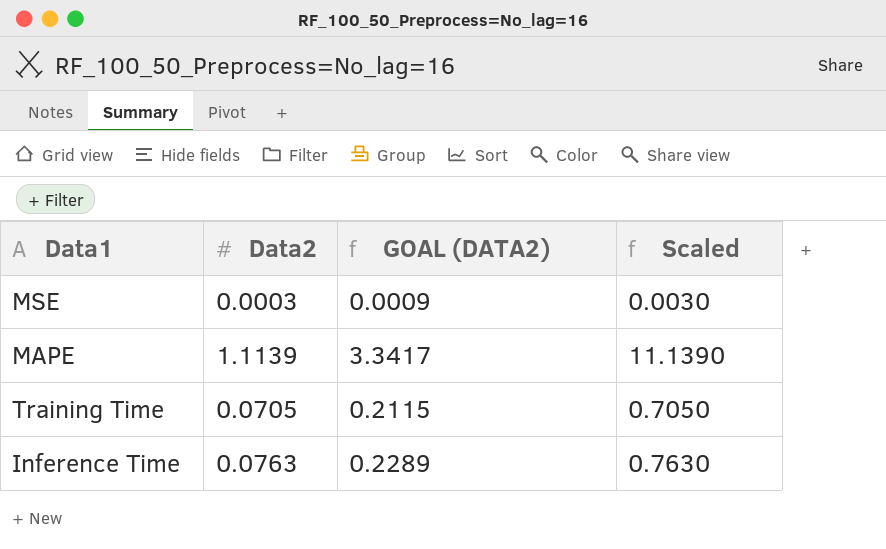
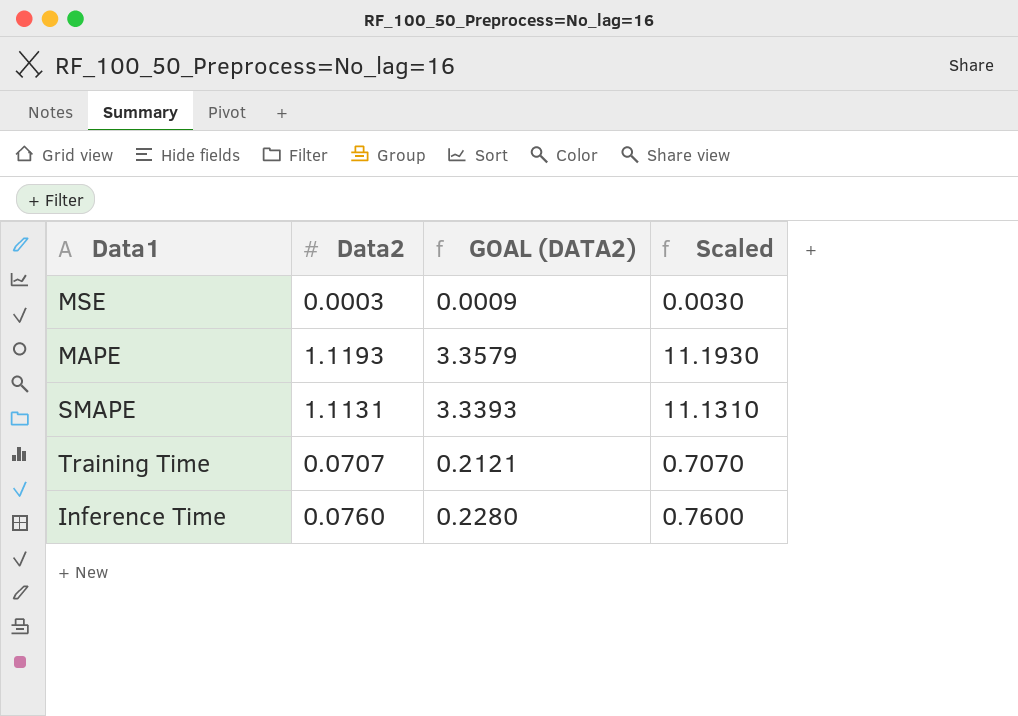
MAPE | Data2: 1.1139 -> 1.1193
MAPE | GOAL (DATA2): 3.3417 -> 3.3579
MAPE | Scaled: 11.1390 -> 11.1930
row SMAPE: none -> 1.1131 | 3.3393 | 11.1310
Training Time | Data2: 0.0705 -> 0.0707
Training Time | GOAL (DATA2): 0.2115 -> 0.2121
Training Time | Scaled: 0.7050 -> 0.7070
Inference Time | Data2: 0.0763 -> 0.0760
Inference Time | GOAL (DATA2): 0.2289 -> 0.2280
Inference Time | Scaled: 0.7630 -> 0.7600

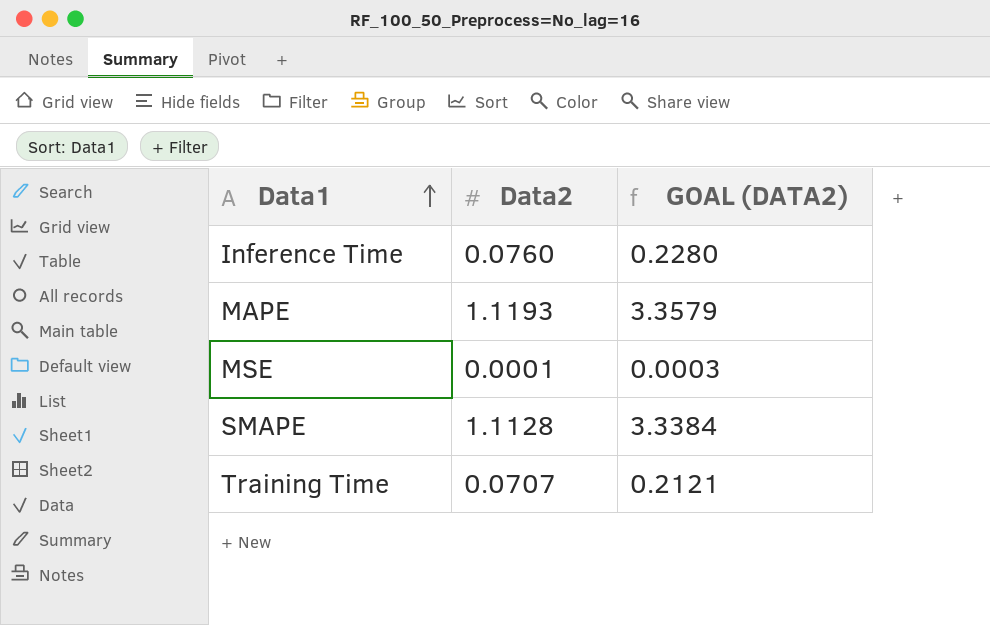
row order: none -> Data1 ascending
column Scaled | formula: [Data2] * 10 -> none
MSE | Data2: 0.0003 -> 0.0001
MSE | GOAL (DATA2): 0.0009 -> 0.0003
SMAPE | Data2: 1.1131 -> 1.1128
SMAPE | GOAL (DATA2): 3.3393 -> 3.3384

